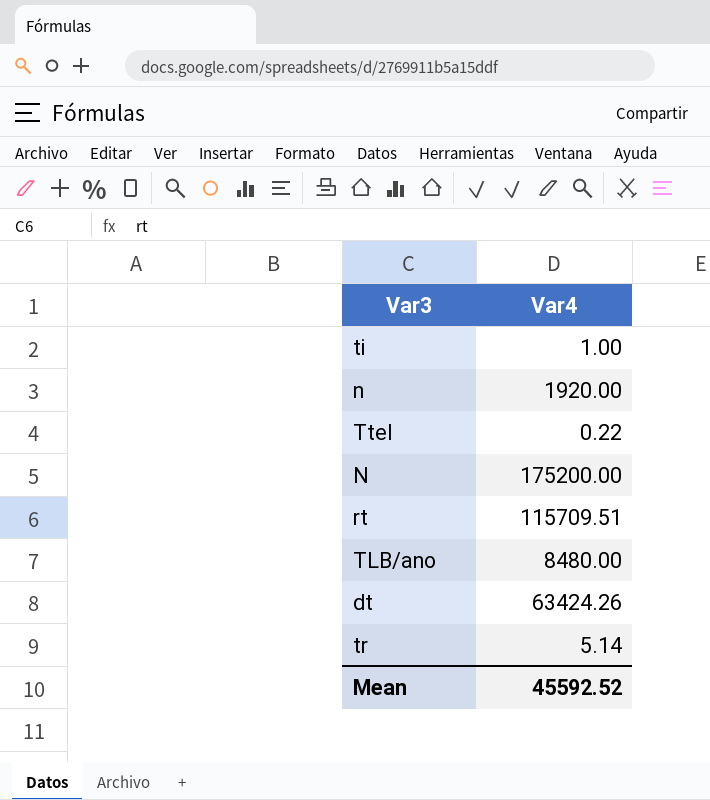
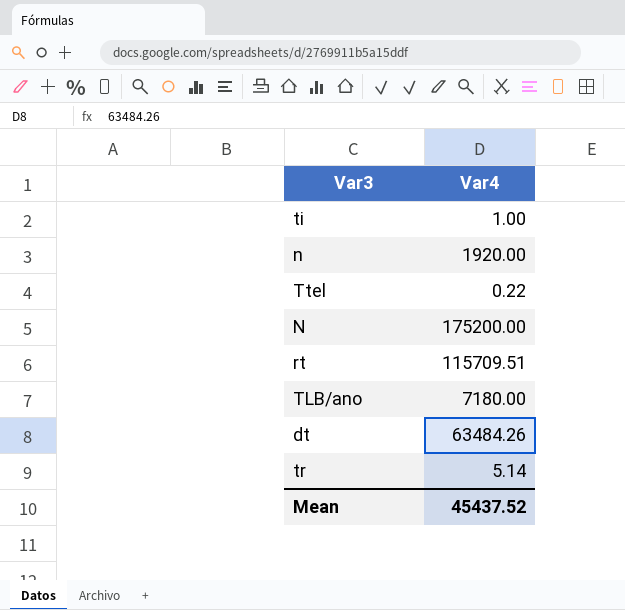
TLB/ano | Var4: 8480.00 -> 7180.00
dt | Var4: 63424.26 -> 63484.26
Mean | Var4: 45592.52 -> 45437.52

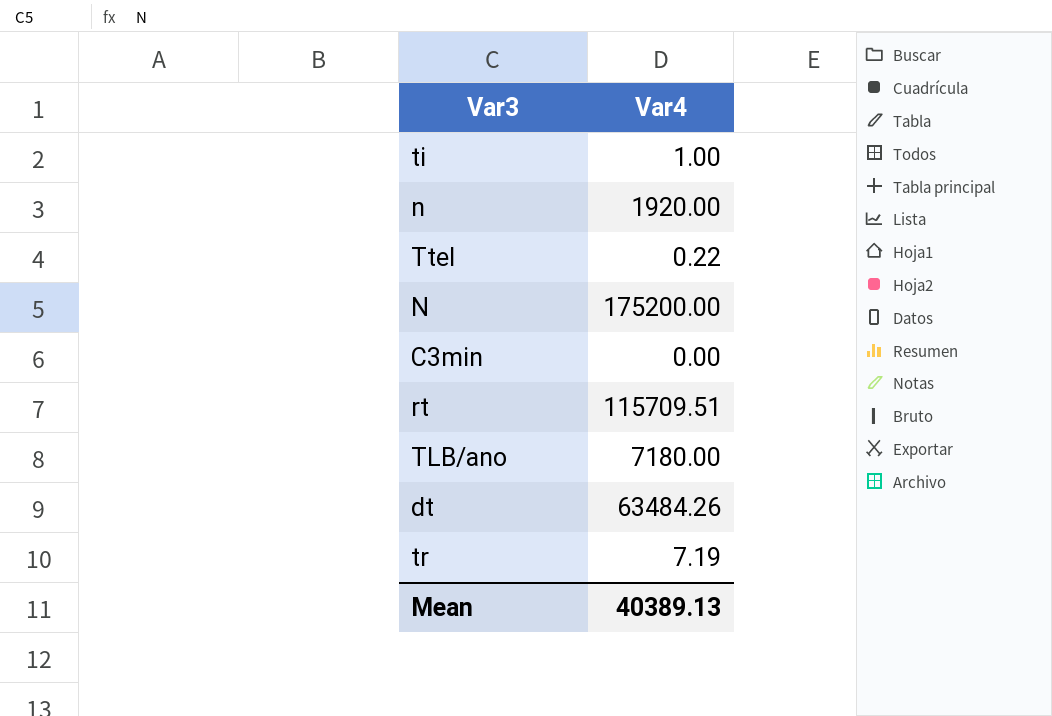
row C3min: none -> 0.00
tr | Var4: 5.14 -> 7.19
Mean | Var4: 45437.52 -> 40389.13

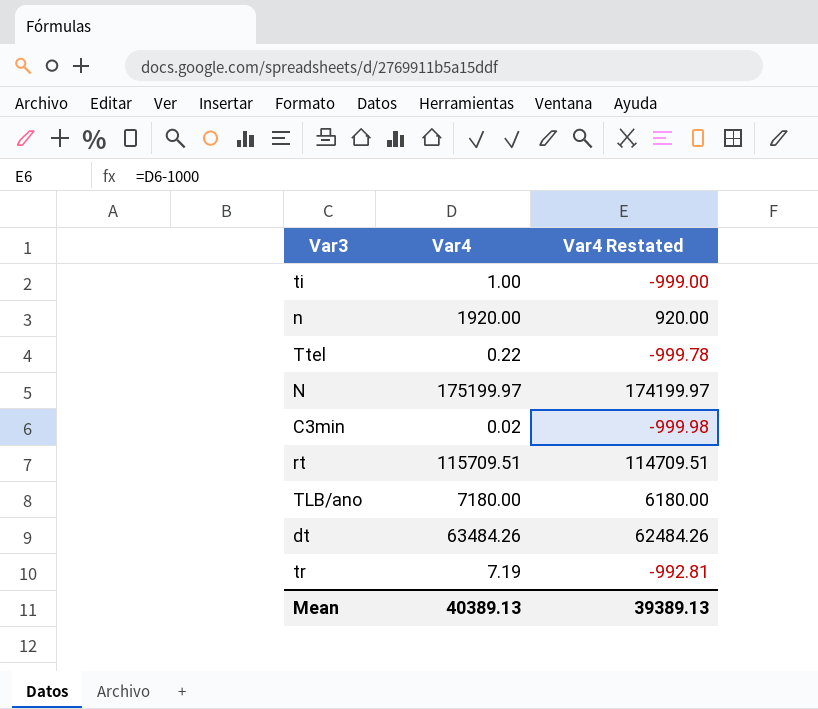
column Var4 Restated | formula: none -> [Var4] - 1000
N | Var4: 175200.00 -> 175199.97
C3min | Var4: 0.00 -> 0.02

